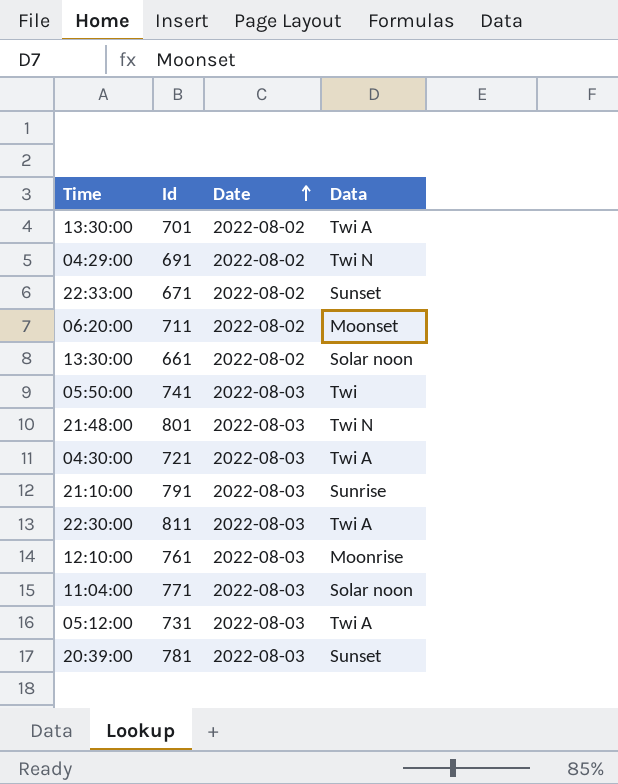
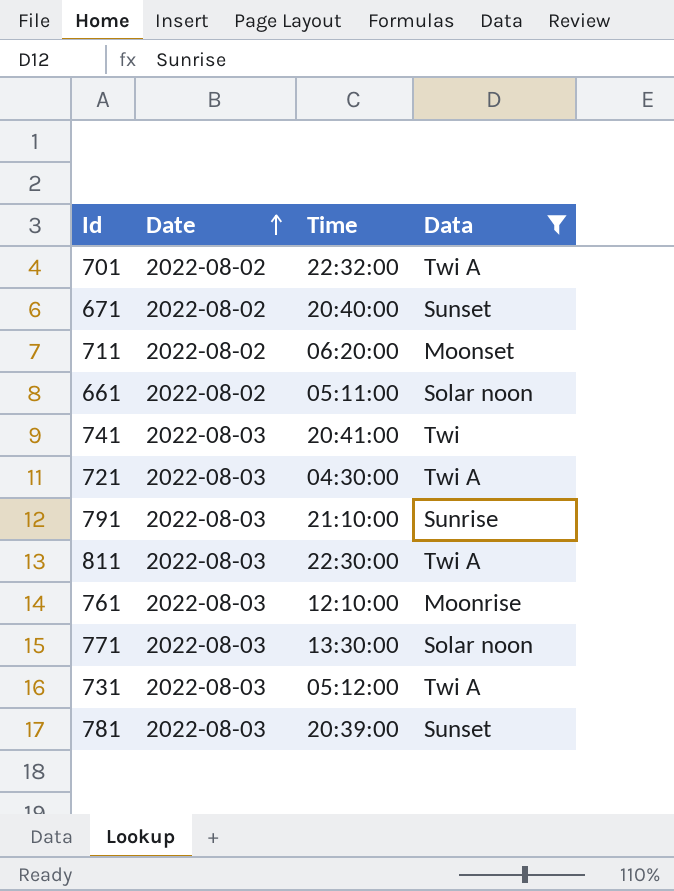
filter: none -> Data != Twi N
column Time | position: 1 -> 3
701 | Time: 13:30:00 -> 22:32:00
671 | Time: 22:33:00 -> 20:40:00
661 | Time: 13:30:00 -> 05:11:00
741 | Time: 05:50:00 -> 20:41:00
771 | Time: 11:04:00 -> 13:30:00

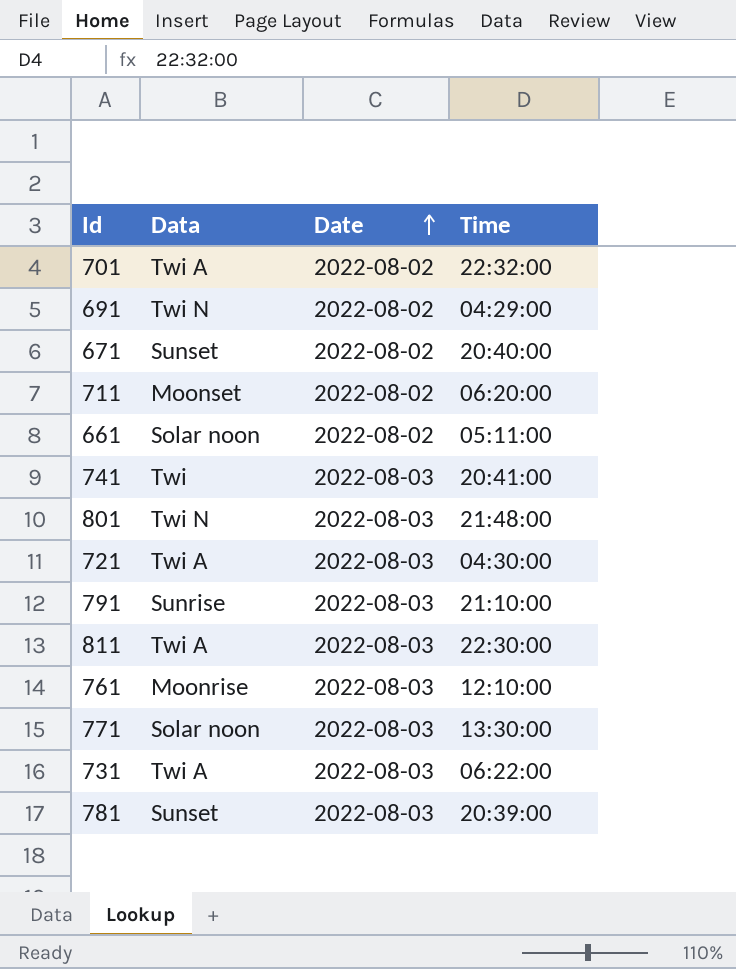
filter: Data != Twi N -> none
column Data | position: 4 -> 2
731 | Time: 05:12:00 -> 06:22:00

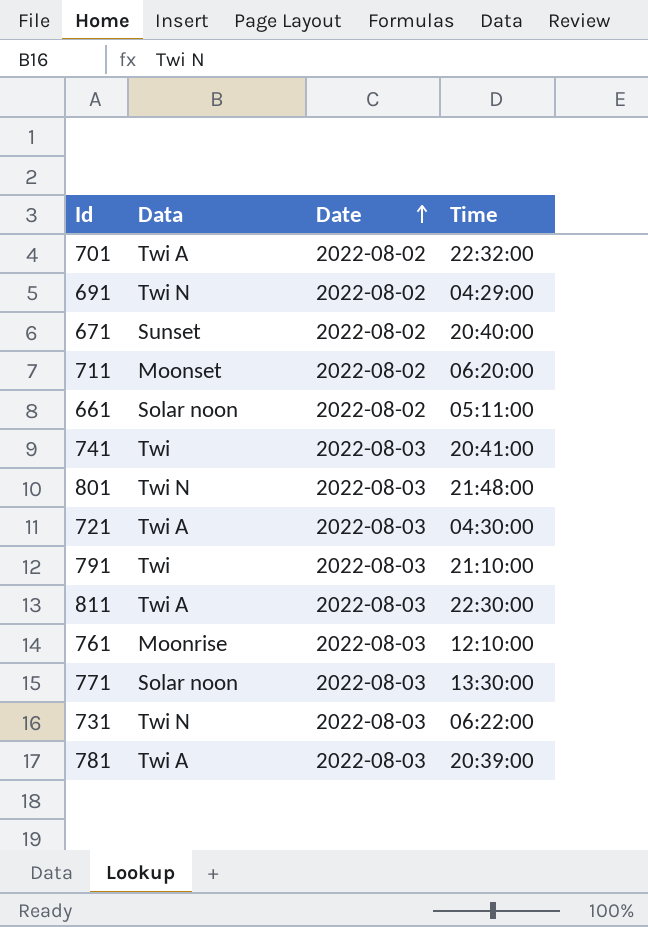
791 | Data: Sunrise -> Twi
731 | Data: Twi A -> Twi N
781 | Data: Sunset -> Twi A

